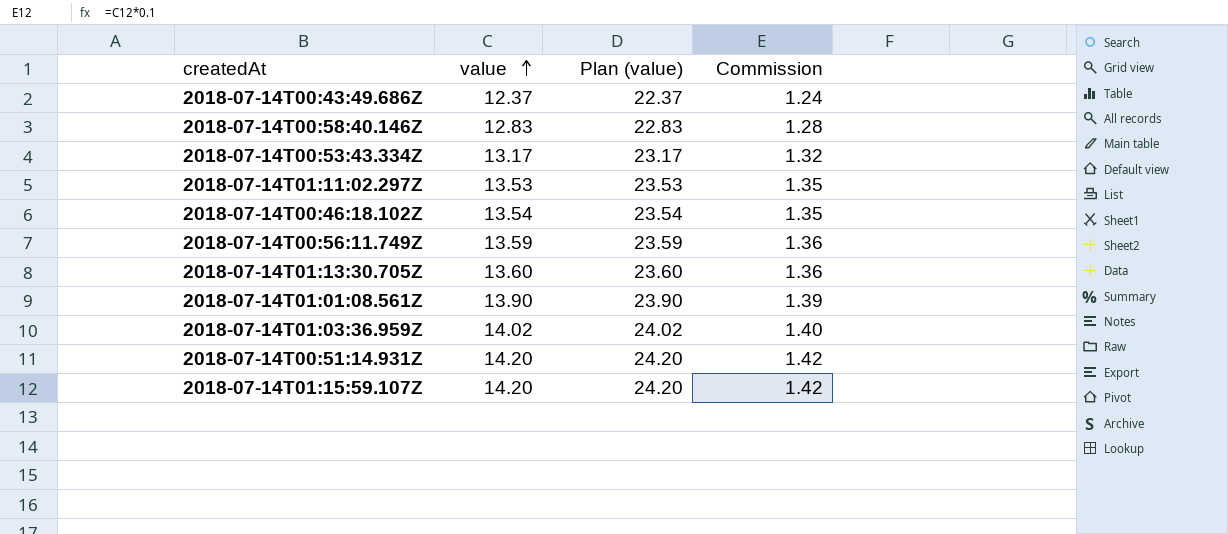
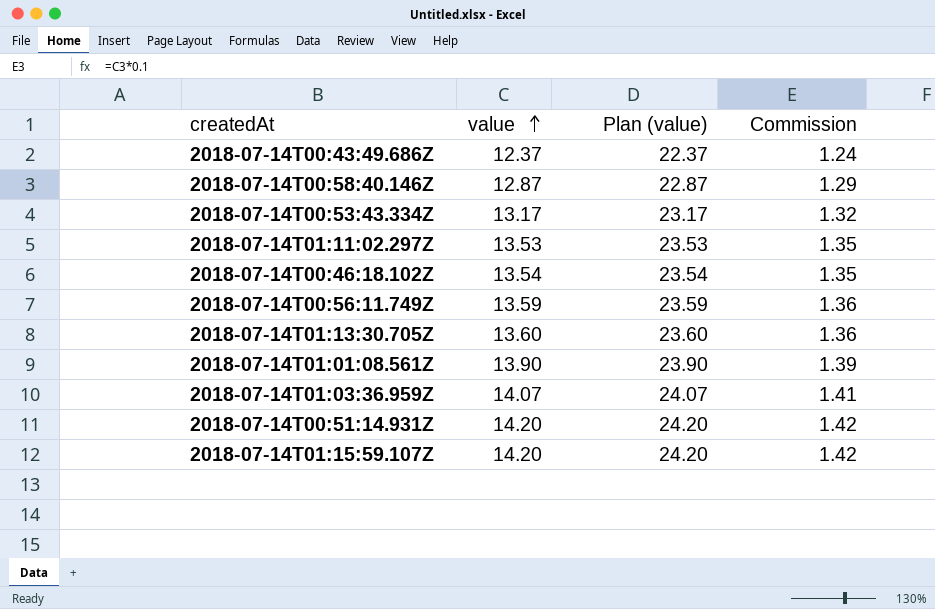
2018-07-14T00:58:40.146Z | value: 12.83 -> 12.87
2018-07-14T00:58:40.146Z | Plan (value): 22.83 -> 22.87
2018-07-14T00:58:40.146Z | Commission: 1.28 -> 1.29
2018-07-14T01:03:36.959Z | value: 14.02 -> 14.07
2018-07-14T01:03:36.959Z | Plan (value): 24.02 -> 24.07
2018-07-14T01:03:36.959Z | Commission: 1.40 -> 1.41

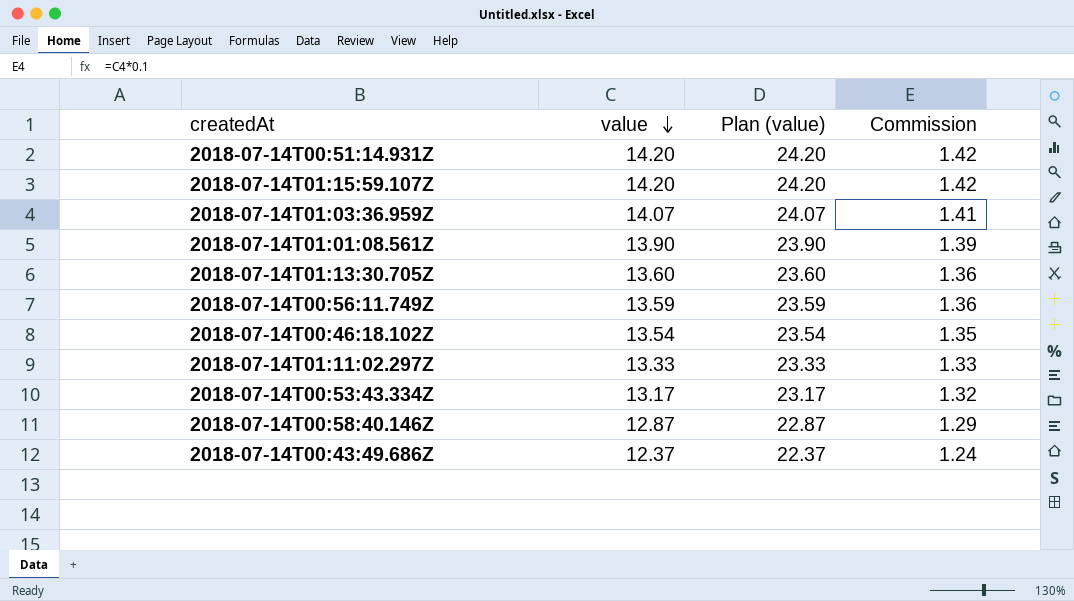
row order: value ascending -> value descending
2018-07-14T01:11:02.297Z | value: 13.53 -> 13.33
2018-07-14T01:11:02.297Z | Plan (value): 23.53 -> 23.33
2018-07-14T01:11:02.297Z | Commission: 1.35 -> 1.33

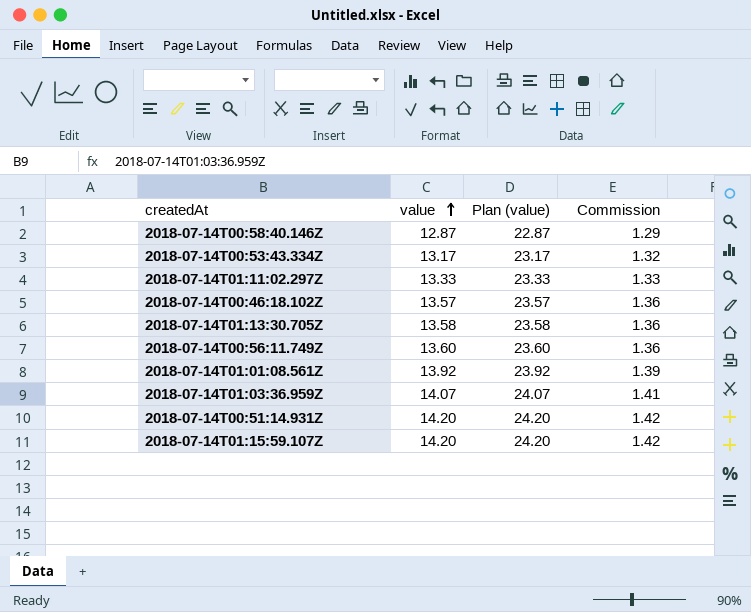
row order: value descending -> value ascending
row 2018-07-14T00:43:49.686Z: 12.37 | 22.37 | 1.24 -> none
2018-07-14T00:46:18.102Z | value: 13.54 -> 13.57
2018-07-14T00:46:18.102Z | Plan (value): 23.54 -> 23.57
2018-07-14T00:46:18.102Z | Commission: 1.35 -> 1.36
2018-07-14T01:13:30.705Z | value: 13.60 -> 13.58
2018-07-14T01:13:30.705Z | Plan (value): 23.60 -> 23.58
2018-07-14T00:56:11.749Z | value: 13.59 -> 13.60
2018-07-14T00:56:11.749Z | Plan (value): 23.59 -> 23.60
2018-07-14T01:01:08.561Z | value: 13.90 -> 13.92
2018-07-14T01:01:08.561Z | Plan (value): 23.90 -> 23.92

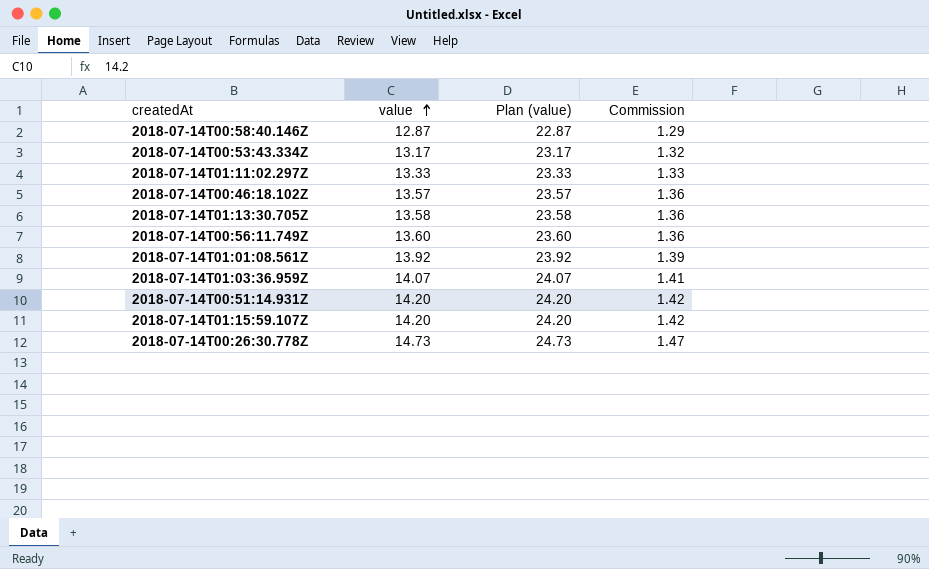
row 2018-07-14T00:26:30.778Z: none -> 14.73 | 24.73 | 1.47

